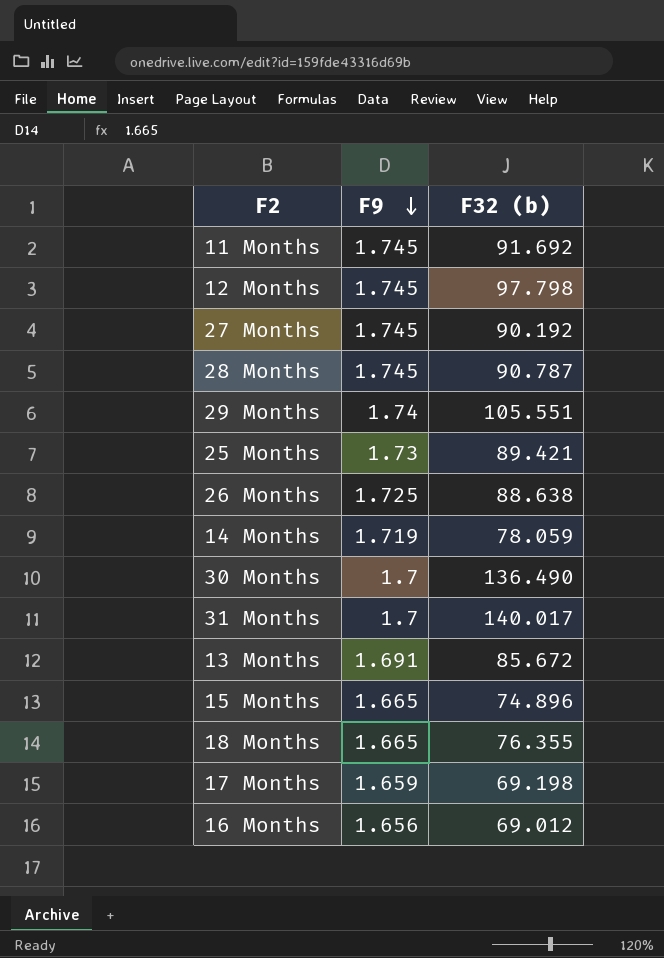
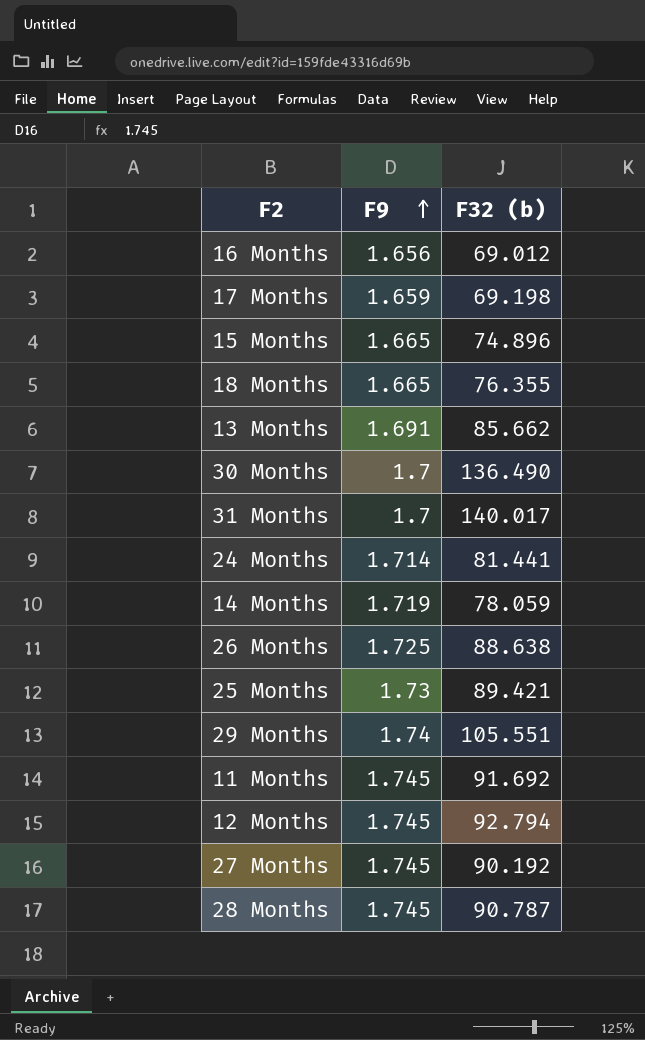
row order: F9 descending -> F9 ascending
13 Months | F32 (b): 85.672 -> 85.662
row 24 Months: none -> 1.714 | 81.441
12 Months | F32 (b): 97.798 -> 92.794

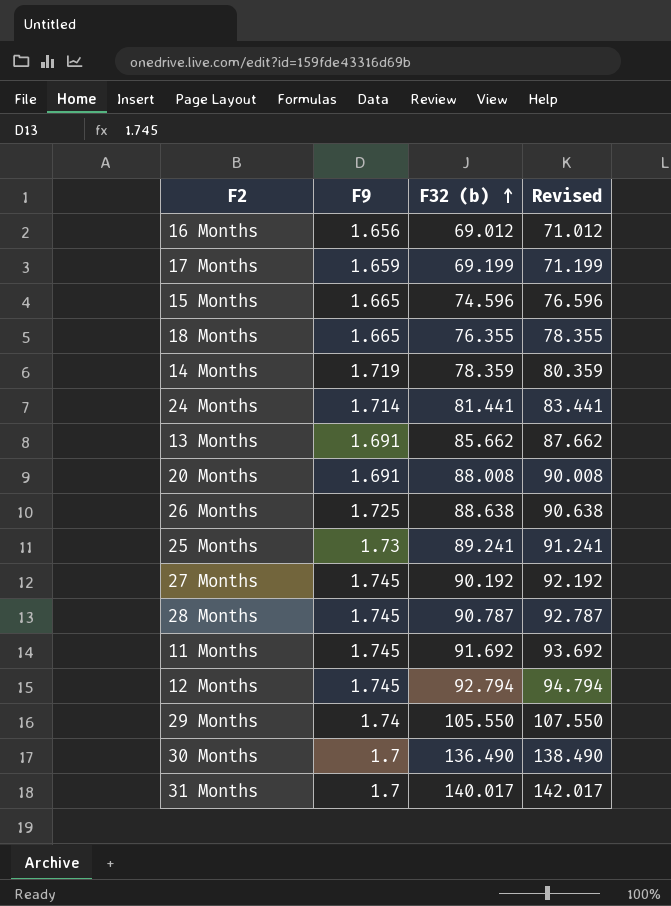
row order: F9 ascending -> F32 (b) ascending
column Revised | formula: none -> [F32 (b)] + 2
17 Months | F32 (b): 69.198 -> 69.199
15 Months | F32 (b): 74.896 -> 74.596
14 Months | F32 (b): 78.059 -> 78.359
row 20 Months: none -> 1.691 | 88.008 | 90.008
25 Months | F32 (b): 89.421 -> 89.241
29 Months | F32 (b): 105.551 -> 105.550

